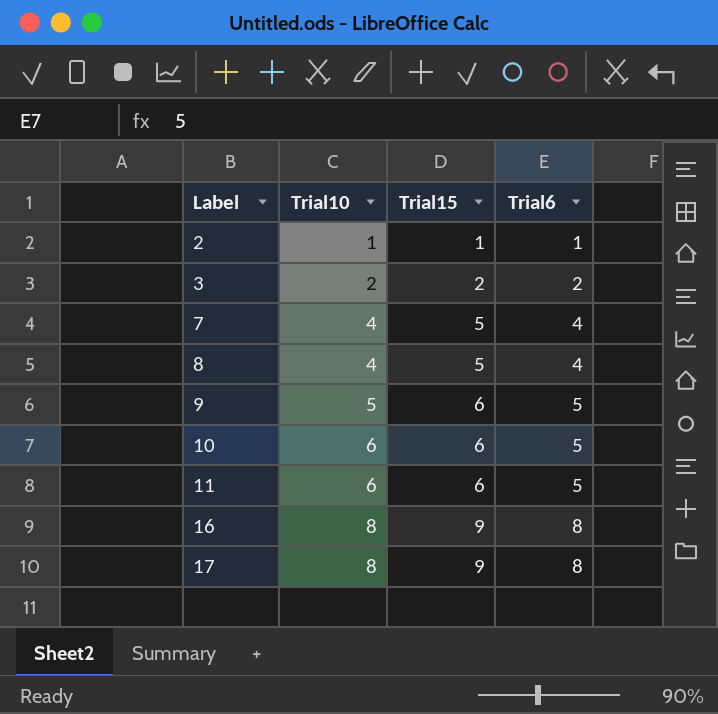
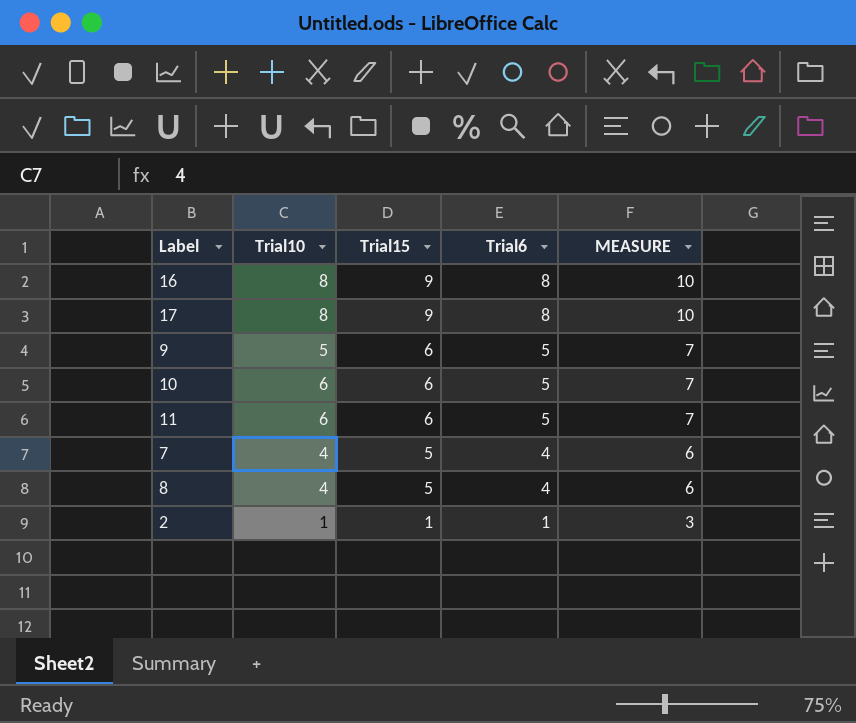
row order: Label ascending -> Trial15 descending
column MEASURE | formula: none -> [Trial6] + 2
row 3: 2 | 2 | 2 -> none

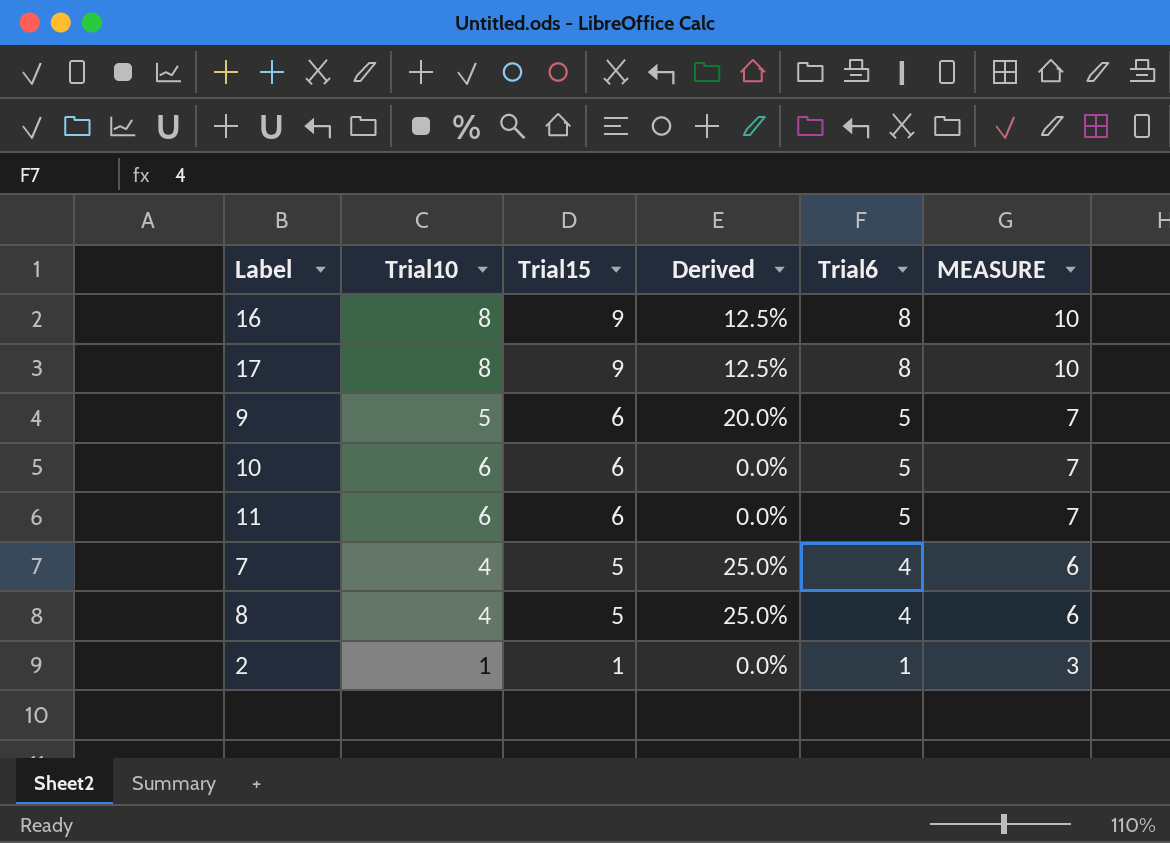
column Derived | formula: none -> ([Trial15] - [Trial10]) / [Trial10]

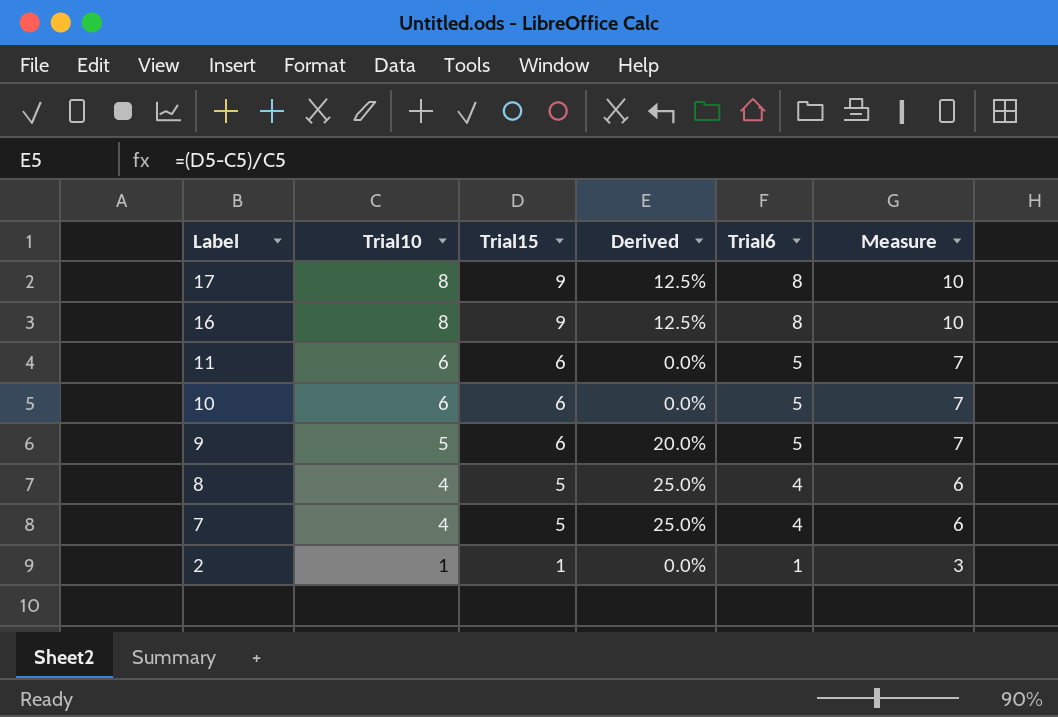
row order: Trial15 descending -> Label descending
column name: MEASURE -> Measure

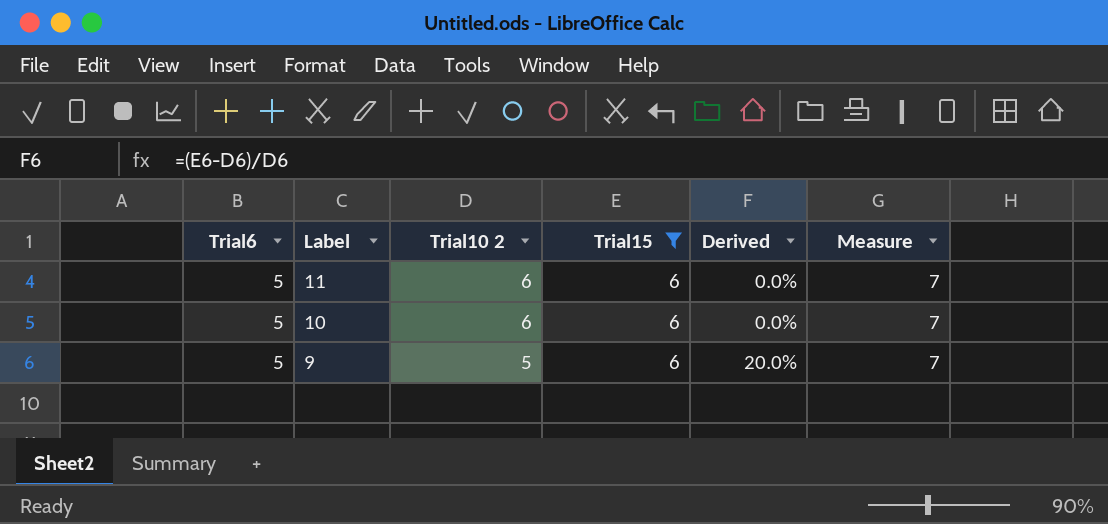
filter: none -> Trial15 = 6
column Trial6 | position: 5 -> 1
column name: Trial10 -> Trial10 2

